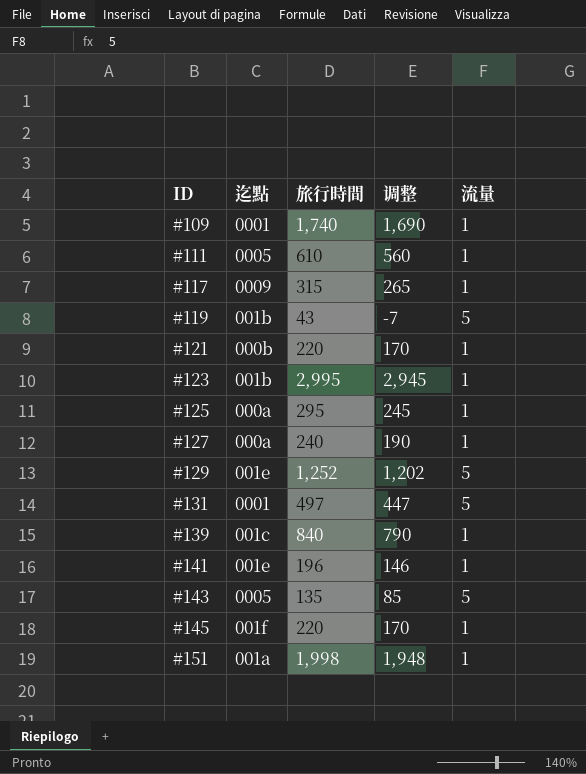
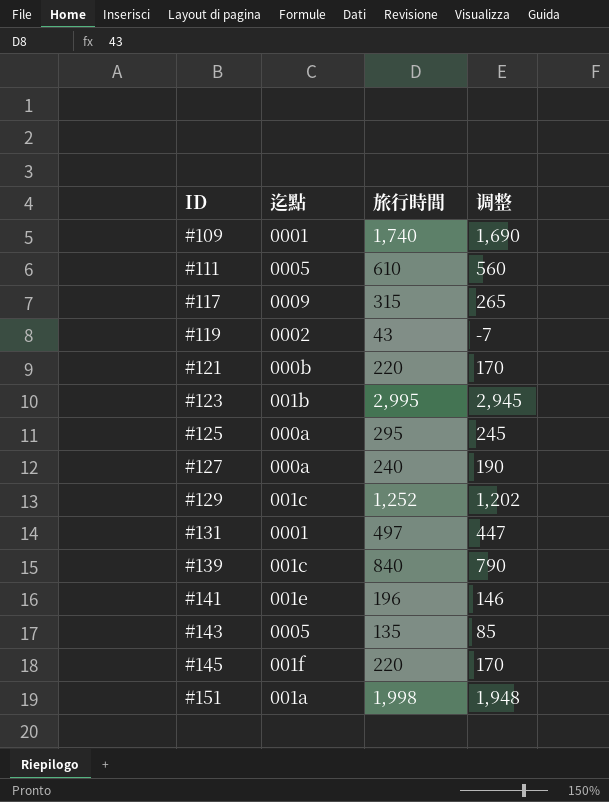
column 流量 | position: 5 -> none
#119 | 迄點: 001b -> 0002
#129 | 迄點: 001e -> 001c

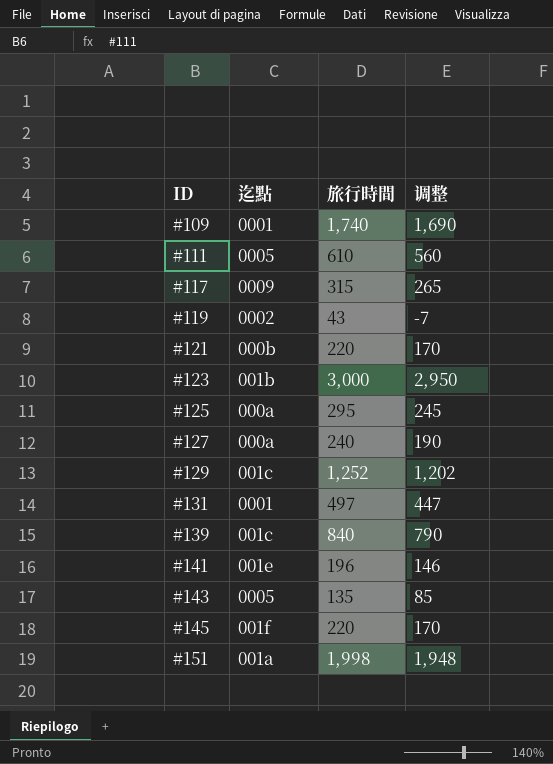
#123 | 旅行時間: 2,995 -> 3,000
#123 | 调整: 2,945 -> 2,950

